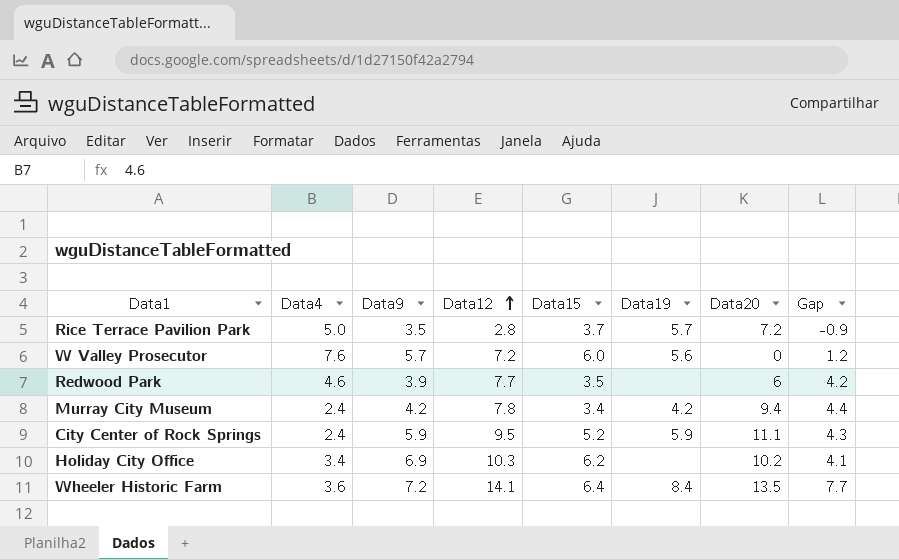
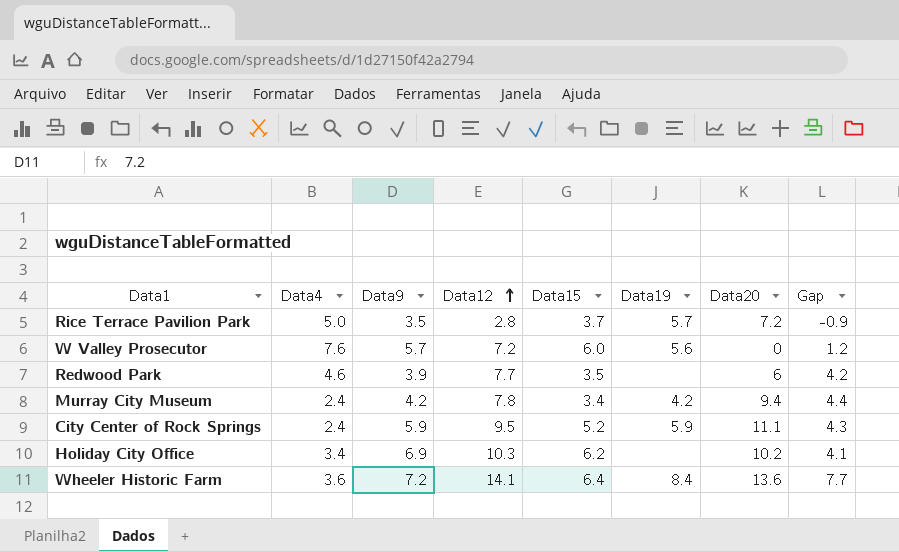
Wheeler Historic Farm | Data20: 13.5 -> 13.6

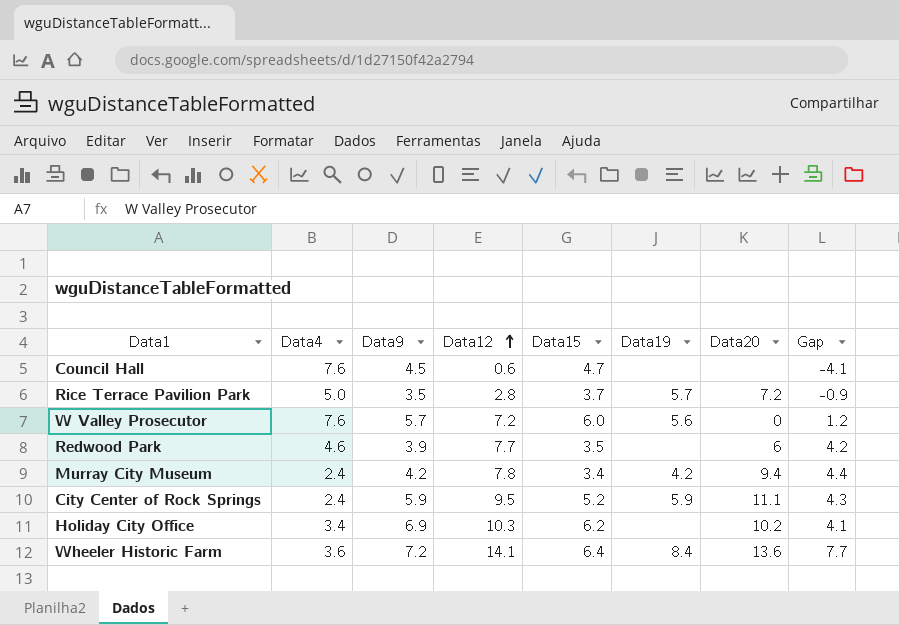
row Council Hall: none -> 7.6 | 4.5 | 0.6 | 4.7 | none | none | -4.1

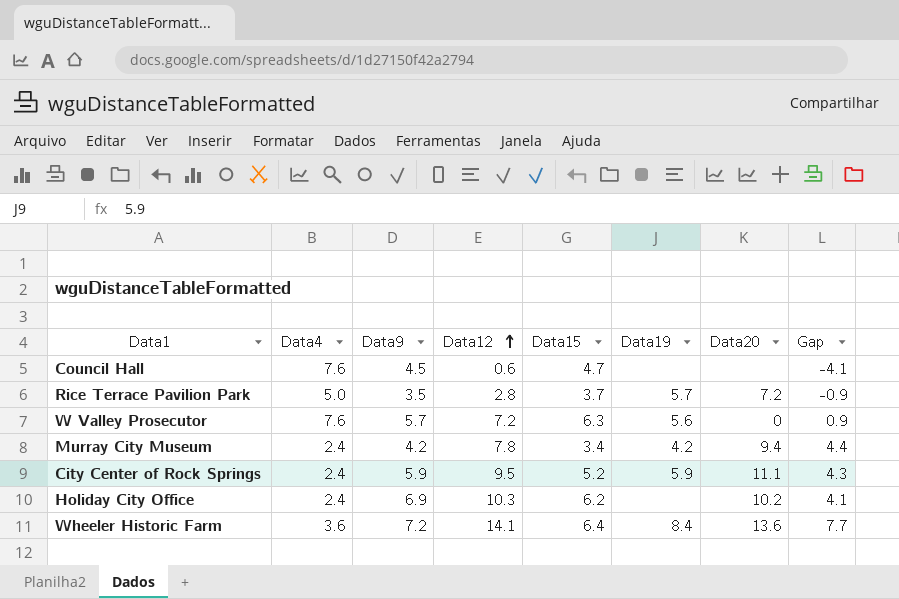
row Redwood Park: 4.6 | 3.9 | 7.7 | 3.5 | none | 6 | 4.2 -> none
W Valley Prosecutor | Data15: 6.0 -> 6.3
W Valley Prosecutor | Gap: 1.2 -> 0.9
Holiday City Office | Data4: 3.4 -> 2.4

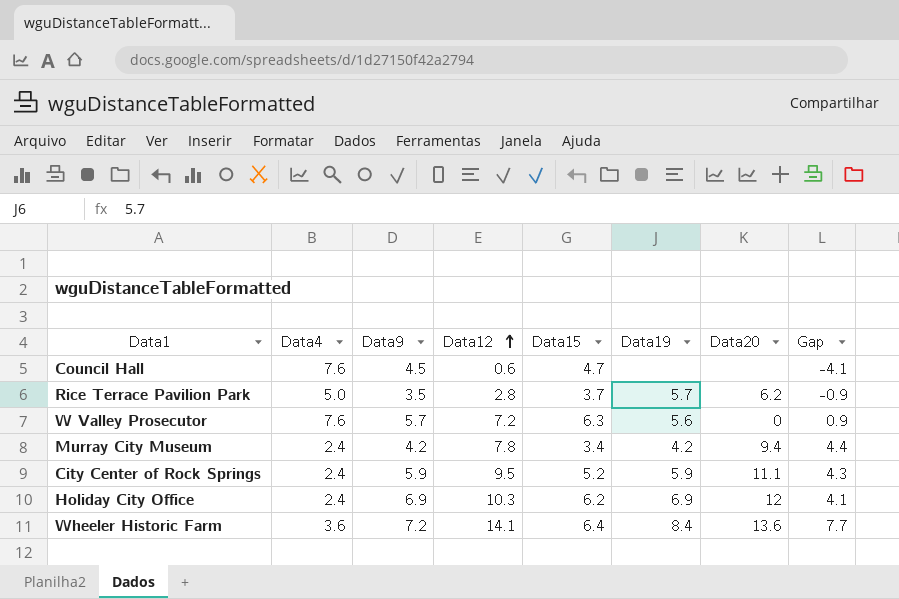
Rice Terrace Pavilion Park | Data20: 7.2 -> 6.2
Holiday City Office | Data19: none -> 6.9
Holiday City Office | Data20: 10.2 -> 12

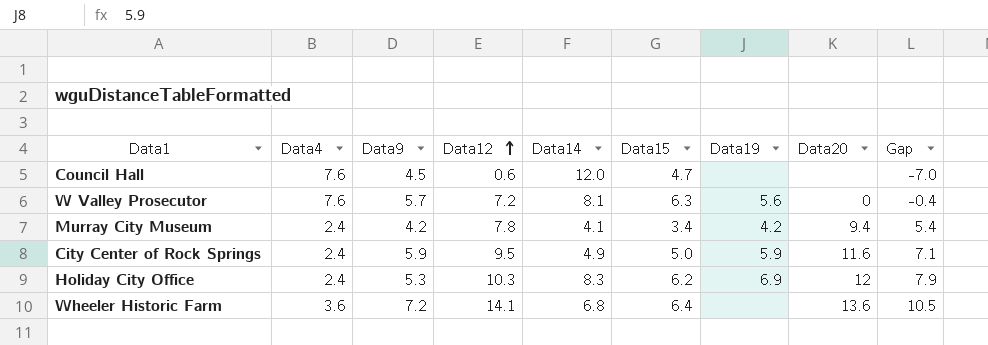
column Data14 | position: none -> 5
column Gap | formula: [Data12] - [Data15] -> [Data12] - [Data4]
row Rice Terrace Pavilion Park: 5.0 | 3.5 | 2.8 | 3.7 | 5.7 | 6.2 | -0.9 -> none
City Center of Rock Springs | Data15: 5.2 -> 5.0
City Center of Rock Springs | Data20: 11.1 -> 11.6
Holiday City Office | Data9: 6.9 -> 5.3
Wheeler Historic Farm | Data19: 8.4 -> none

